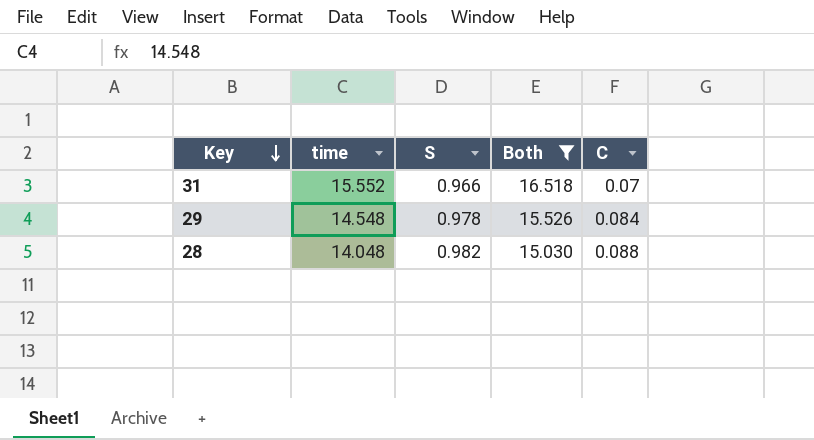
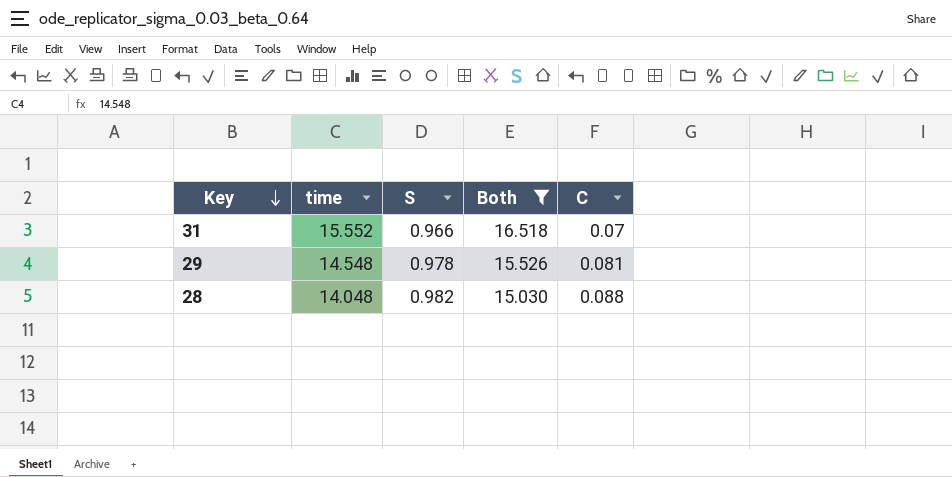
29 | C: 0.084 -> 0.081

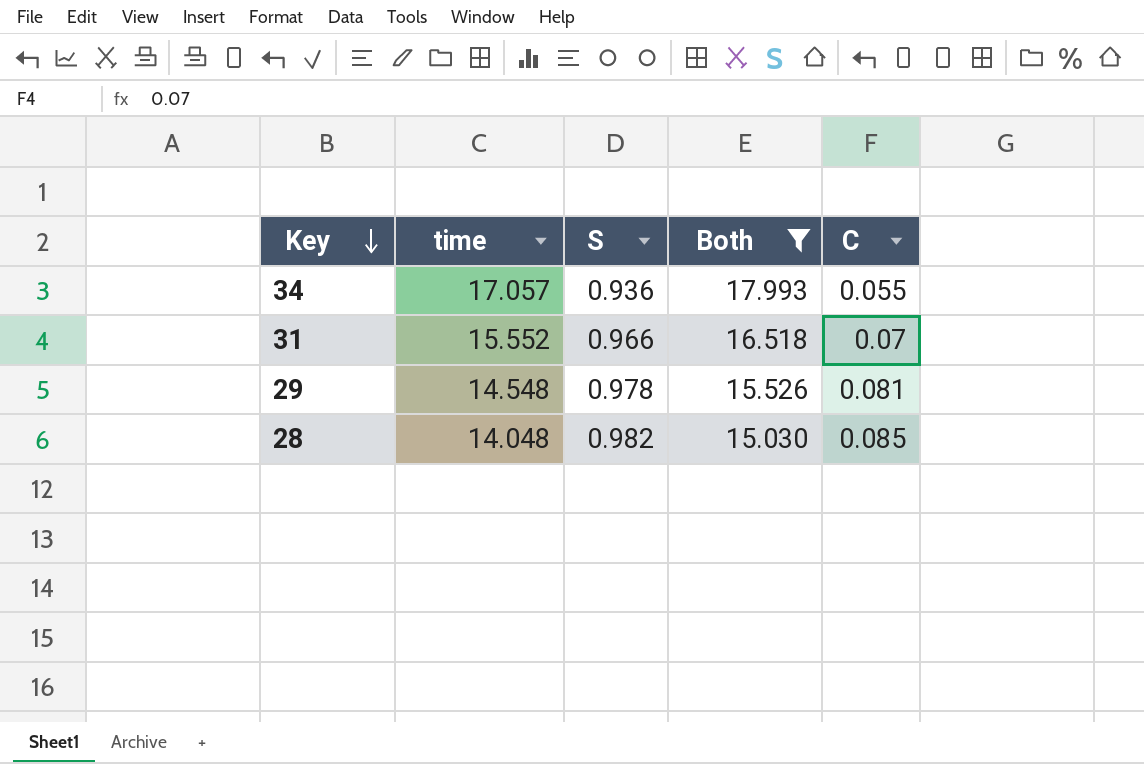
row 34: none -> 17.057 | 0.936 | 17.993 | 0.055
28 | C: 0.088 -> 0.085

